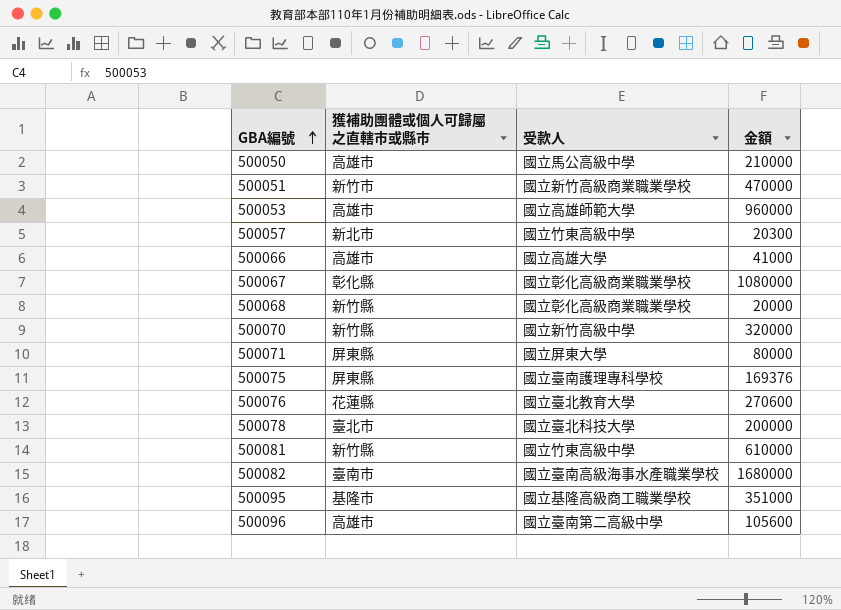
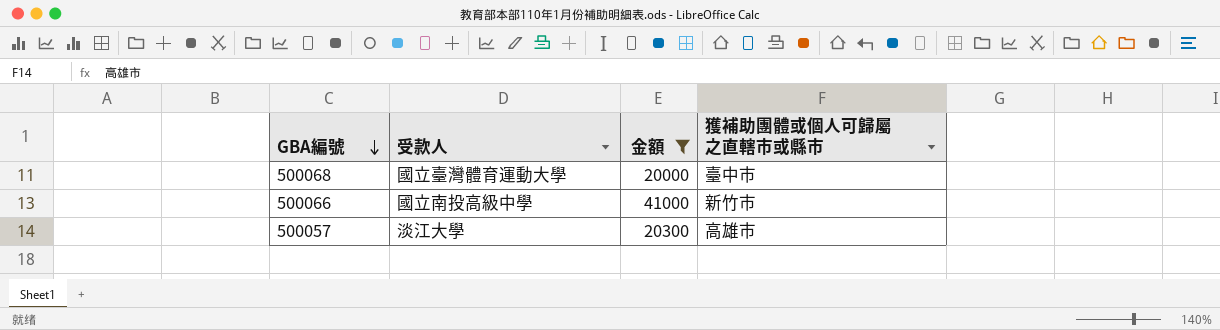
filter: none -> 金額 <= 41000
row order: GBA編號 ascending -> GBA編號 descending
column 獲補助團體或個人可歸屬之直轄市或縣市 | position: 2 -> 4
500068 | 受款人: 國立彰化高級商業職業學校 -> 國立臺灣體育運動大學
500068 | 獲補助團體或個人可歸屬之直轄市或縣市: 新竹縣 -> 臺中市
500066 | 受款人: 國立高雄大學 -> 國立南投高級中學
500066 | 獲補助團體或個人可歸屬之直轄市或縣市: 高雄市 -> 新竹市
500057 | 受款人: 國立竹東高級中學 -> 淡江大學
500057 | 獲補助團體或個人可歸屬之直轄市或縣市: 新北市 -> 高雄市

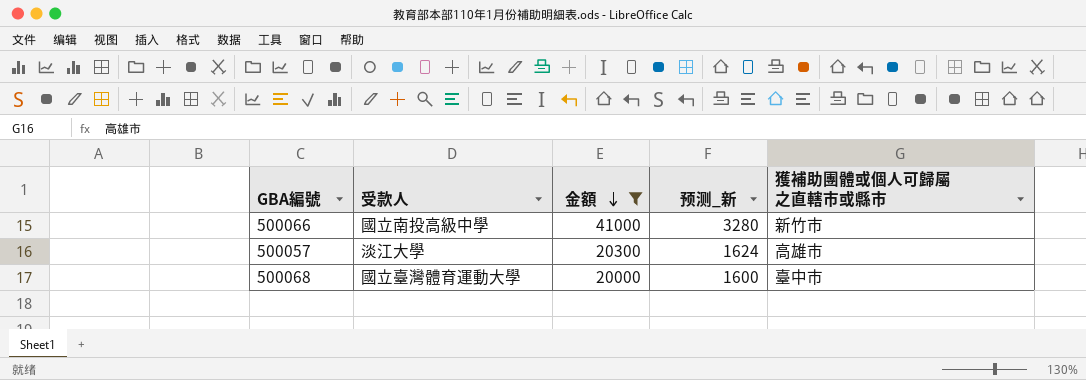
row order: GBA編號 descending -> 金額 descending
column 预测_新 | formula: none -> [金額] * 0.08

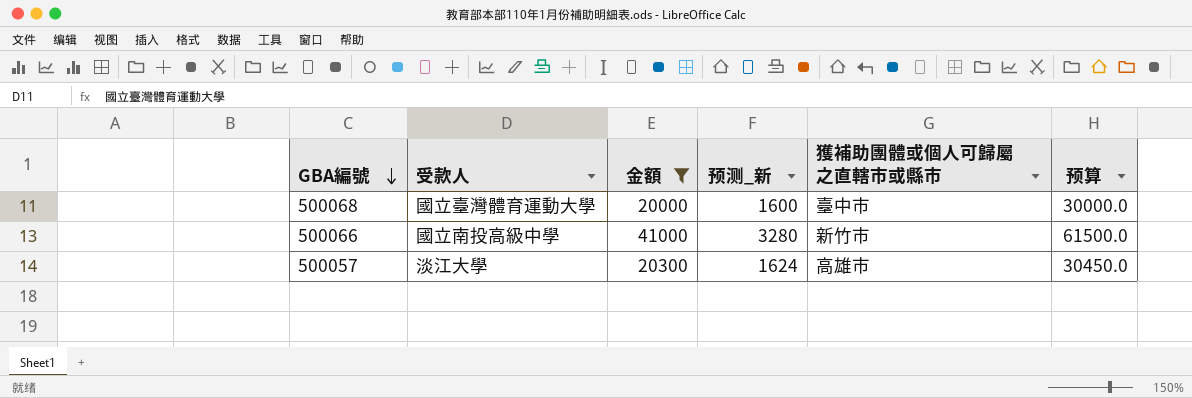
row order: 金額 descending -> GBA編號 descending
column 预算 | formula: none -> [金額] * 1.5

